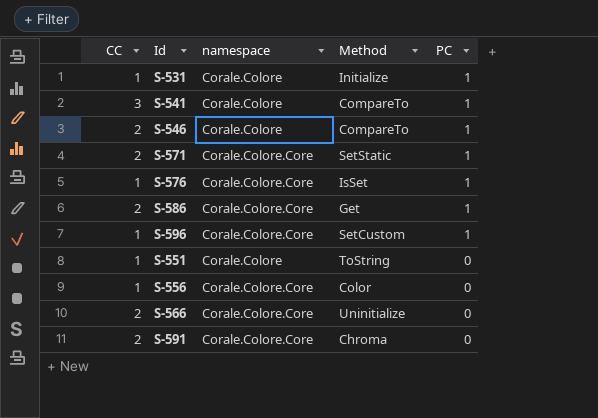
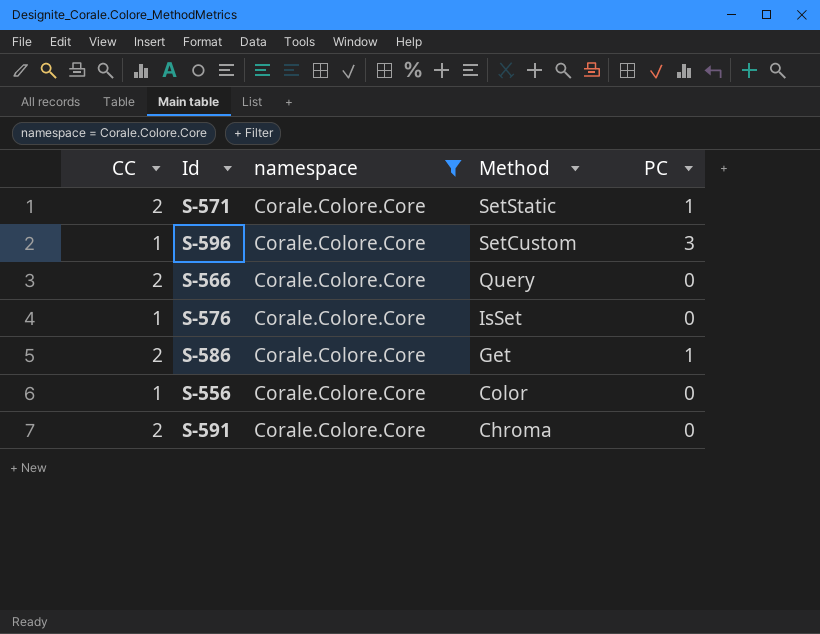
filter: none -> namespace = Corale.Colore.Core
row order: PC descending -> Method descending
S-596 | PC: 1 -> 3
S-566 | Method: Uninitialize -> Query
S-576 | PC: 1 -> 0

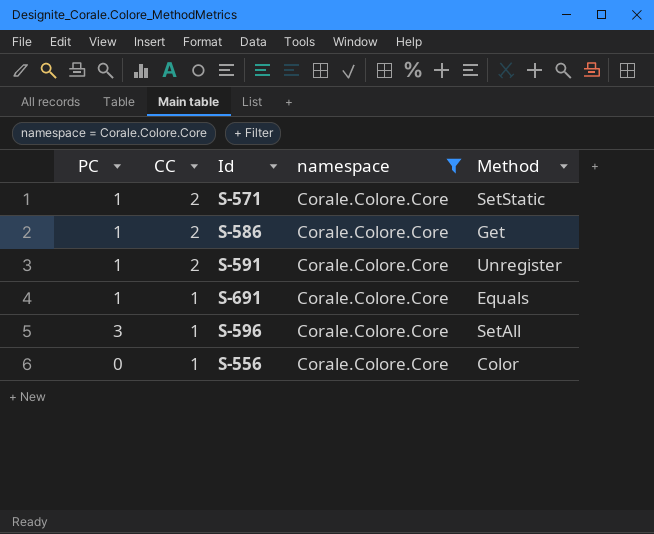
row order: Method descending -> CC descending
column PC | position: 5 -> 1
row S-566: 2 | Corale.Colore.Core | Query | 0 -> none
row S-576: 1 | Corale.Colore.Core | IsSet | 0 -> none
S-591 | PC: 0 -> 1
S-591 | Method: Chroma -> Unregister
row S-691: none -> 1 | 1 | Corale.Colore.Core | Equals
S-596 | Method: SetCustom -> SetAll

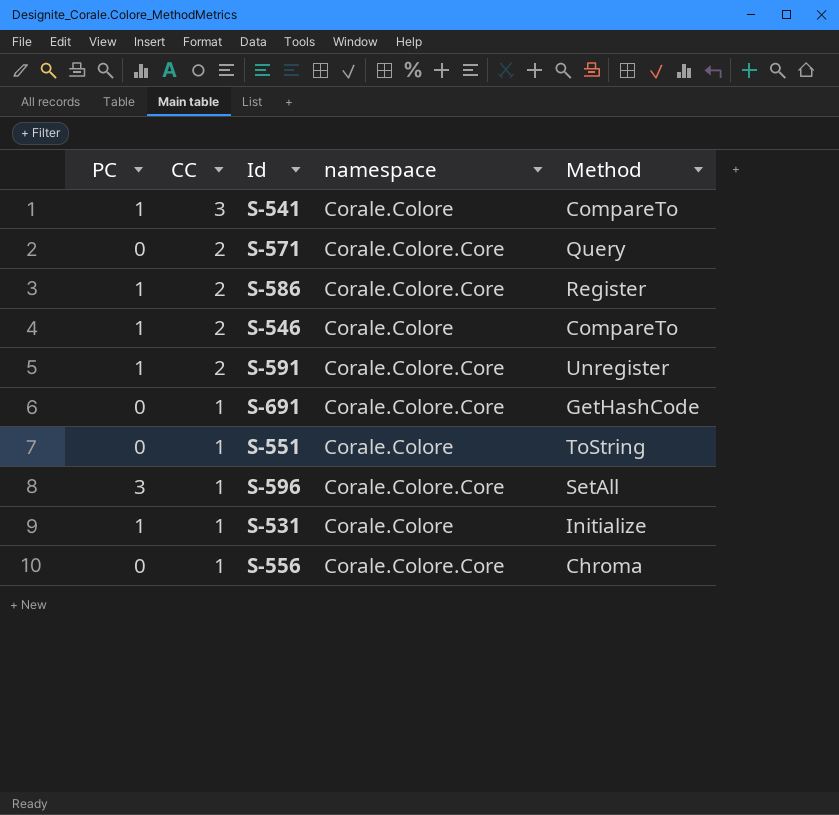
filter: namespace = Corale.Colore.Core -> none
S-571 | PC: 1 -> 0
S-571 | Method: SetStatic -> Query
S-586 | Method: Get -> Register
S-691 | PC: 1 -> 0
S-691 | Method: Equals -> GetHashCode
S-556 | Method: Color -> Chroma

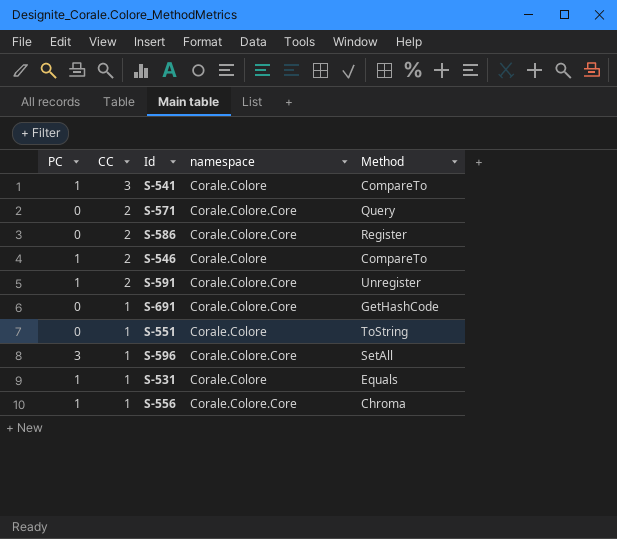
S-586 | PC: 1 -> 0
S-531 | Method: Initialize -> Equals
S-556 | PC: 0 -> 1

